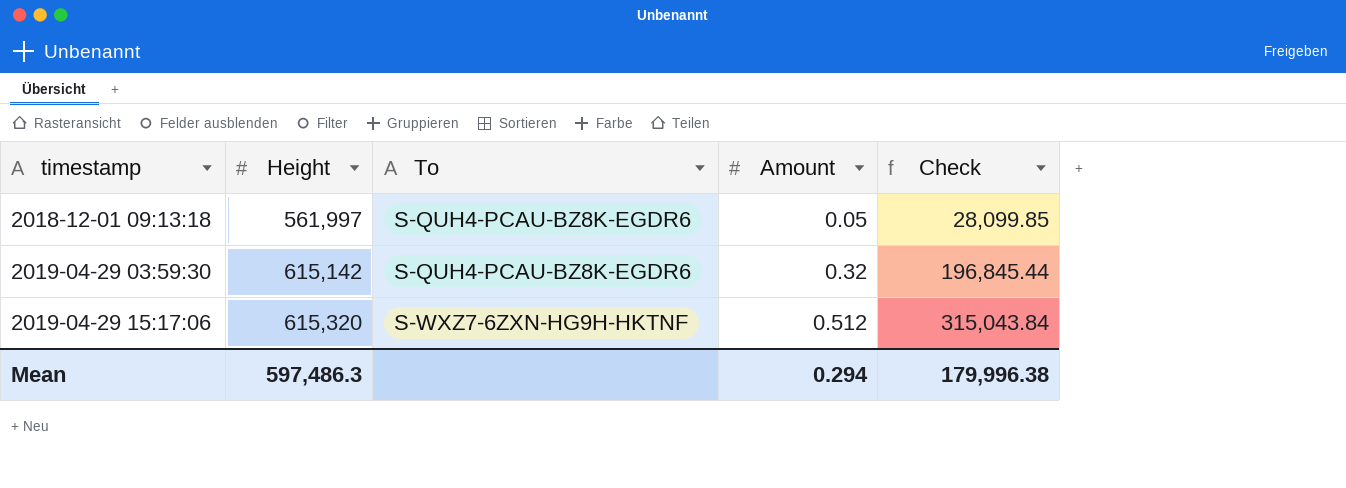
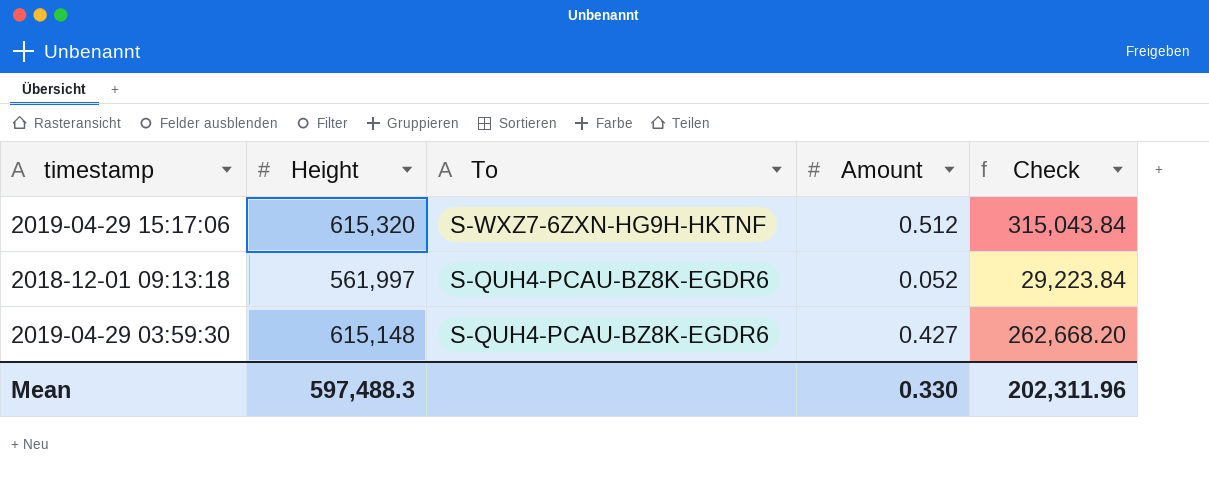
row order: timestamp ascending -> To descending
2018-12-01 09:13:18 | Amount: 0.05 -> 0.052
2018-12-01 09:13:18 | Check: 28,099.85 -> 29,223.84
2019-04-29 03:59:30 | Height: 615,142 -> 615,148
2019-04-29 03:59:30 | Amount: 0.32 -> 0.427
2019-04-29 03:59:30 | Check: 196,845.44 -> 262,668.20
Mean | Height: 597,486.3 -> 597,488.3
Mean | Amount: 0.294 -> 0.330
Mean | Check: 179,996.38 -> 202,311.96

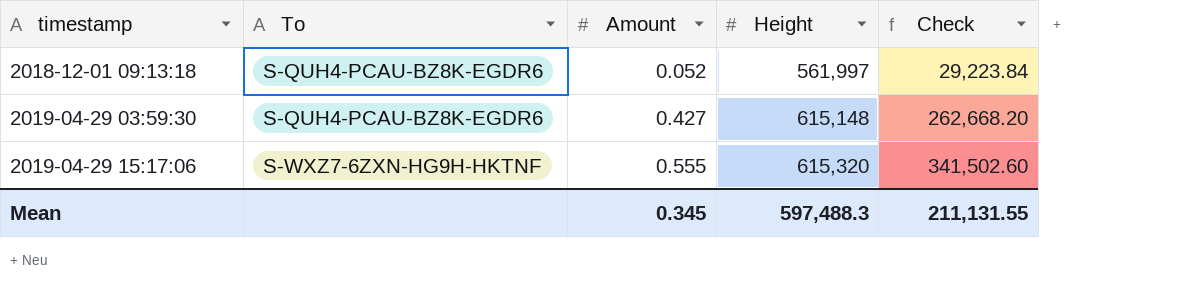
row order: To descending -> timestamp ascending
column Height | position: 2 -> 4
2019-04-29 15:17:06 | Amount: 0.512 -> 0.555
2019-04-29 15:17:06 | Check: 315,043.84 -> 341,502.60
Mean | Amount: 0.330 -> 0.345
Mean | Check: 202,311.96 -> 211,131.55

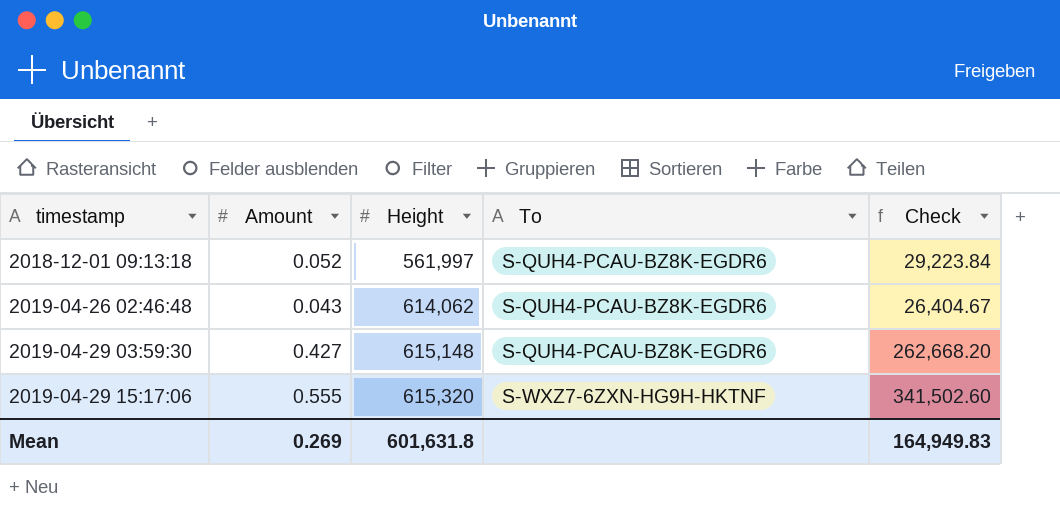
column To | position: 2 -> 4
row 2019-04-26 02:46:48: none -> 0.043 | 614,062 | S-QUH4-PCAU-BZ8K-EGDR6 | 26,404.67
Mean | Amount: 0.345 -> 0.269
Mean | Height: 597,488.3 -> 601,631.8
Mean | Check: 211,131.55 -> 164,949.83

